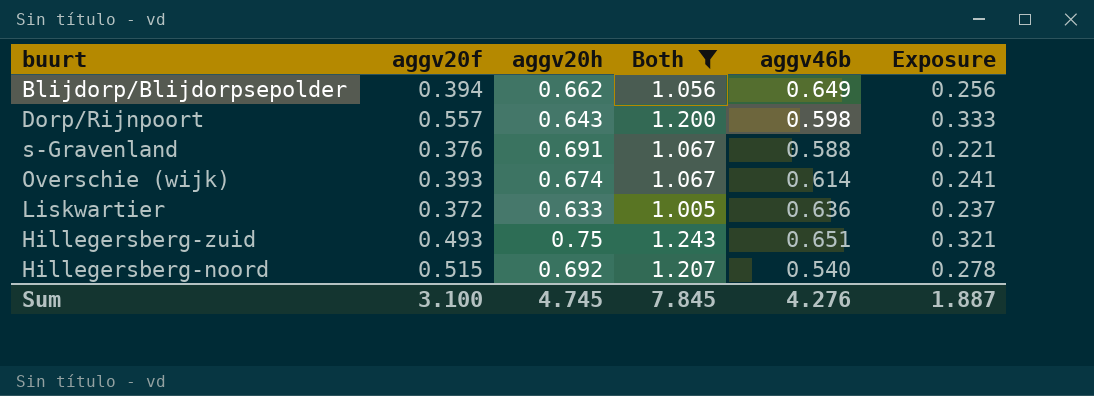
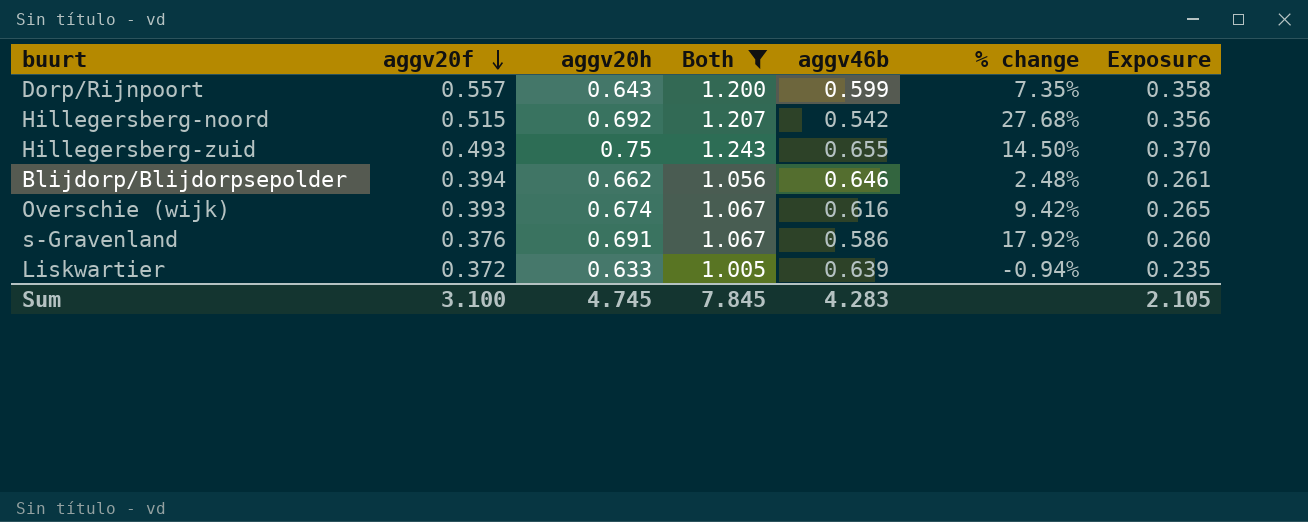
row order: none -> aggv20f descending
column % change | formula: none -> ([aggv20h] - [aggv46b]) / [aggv46b]
column Exposure | formula: [aggv20f] * [aggv46b] -> [aggv20f] * [aggv20h]
Dorp/Rijnpoort | aggv46b: 0.598 -> 0.599
Hillegersberg-noord | aggv46b: 0.540 -> 0.542
Hillegersberg-zuid | aggv46b: 0.651 -> 0.655
Blijdorp/Blijdorpsepolder | aggv46b: 0.649 -> 0.646
Overschie (wijk) | aggv46b: 0.614 -> 0.616
s-Gravenland | aggv46b: 0.588 -> 0.586
Liskwartier | aggv46b: 0.636 -> 0.639
Sum | aggv46b: 4.276 -> 4.283
Sum | Exposure: 1.887 -> 2.105

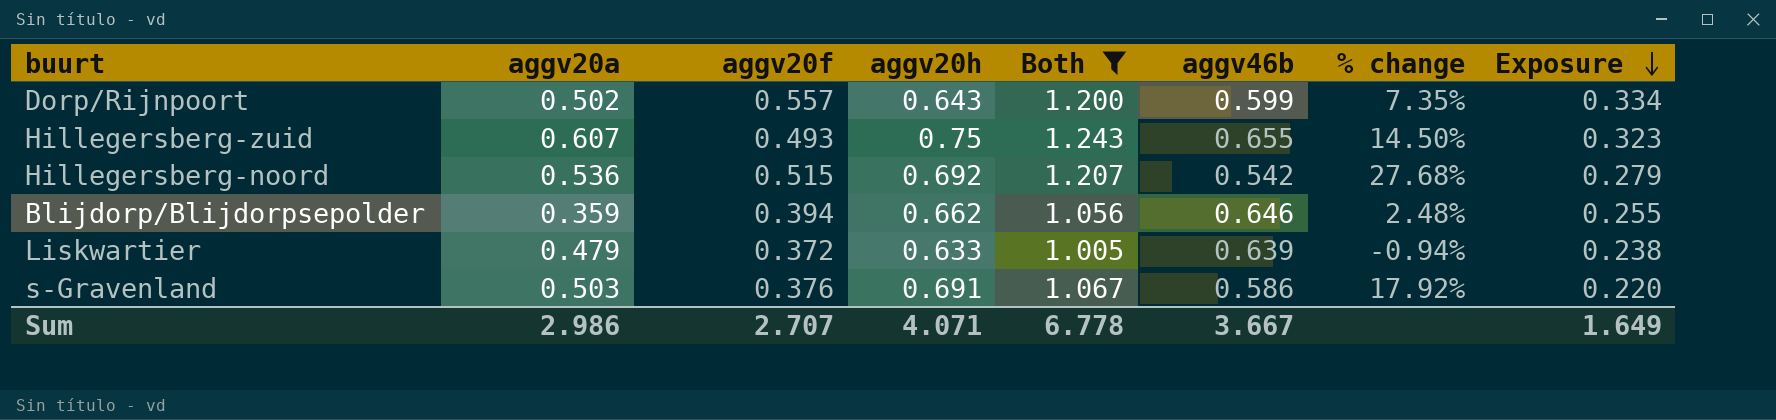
row order: aggv20f descending -> Exposure descending
column aggv20a | position: none -> 2
column Exposure | formula: [aggv20f] * [aggv20h] -> [aggv20f] * [aggv46b]
row Overschie (wijk): 0.393 | 0.674 | 1.067 | 0.616 | 9.42% | 0.265 -> none
Sum | aggv20f: 3.100 -> 2.707
Sum | aggv20h: 4.745 -> 4.071
Sum | Both: 7.845 -> 6.778
Sum | aggv46b: 4.283 -> 3.667
Sum | Exposure: 2.105 -> 1.649

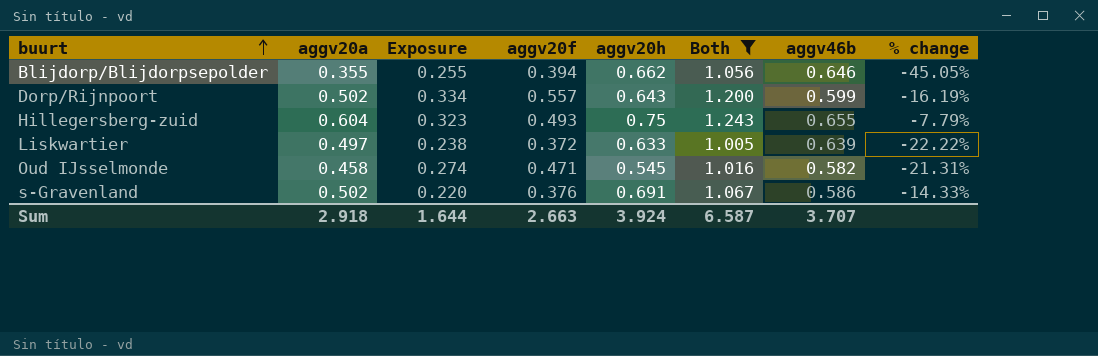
row order: Exposure descending -> buurt ascending
column Exposure | position: 8 -> 3
column % change | formula: ([aggv20h] - [aggv46b]) / [aggv46b] -> ([aggv20a] - [aggv46b]) / [aggv46b]
row Hillegersberg-noord: 0.536 | 0.515 | 0.692 | 1.207 | 0.542 | 27.68% | 0.279 -> none
Blijdorp/Blijdorpsepolder | aggv20a: 0.359 -> 0.355
Hillegersberg-zuid | aggv20a: 0.607 -> 0.604
Liskwartier | aggv20a: 0.479 -> 0.497
row Oud IJsselmonde: none -> 0.458 | 0.274 | 0.471 | 0.545 | 1.016 | 0.582 | -21.31%
s-Gravenland | aggv20a: 0.503 -> 0.502
Sum | aggv20a: 2.986 -> 2.918
Sum | Exposure: 1.649 -> 1.644
Sum | aggv20f: 2.707 -> 2.663
Sum | aggv20h: 4.071 -> 3.924
Sum | Both: 6.778 -> 6.587
Sum | aggv46b: 3.667 -> 3.707

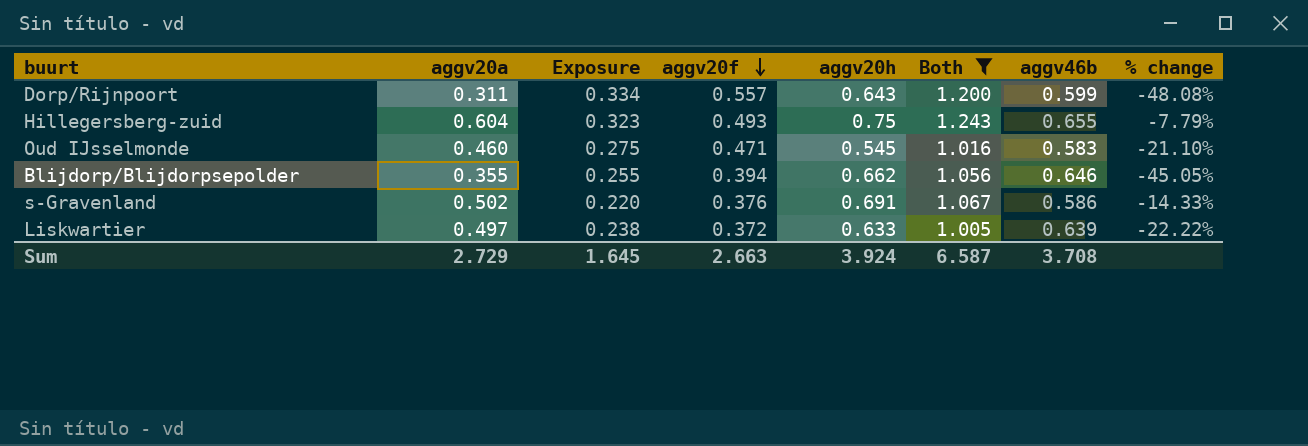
row order: buurt ascending -> aggv20f descending
Dorp/Rijnpoort | aggv20a: 0.502 -> 0.311
Dorp/Rijnpoort | % change: -16.19% -> -48.08%
Oud IJsselmonde | aggv20a: 0.458 -> 0.460
Oud IJsselmonde | Exposure: 0.274 -> 0.275
Oud IJsselmonde | aggv46b: 0.582 -> 0.583
Oud IJsselmonde | % change: -21.31% -> -21.10%
Sum | aggv20a: 2.918 -> 2.729
Sum | Exposure: 1.644 -> 1.645
Sum | aggv46b: 3.707 -> 3.708

